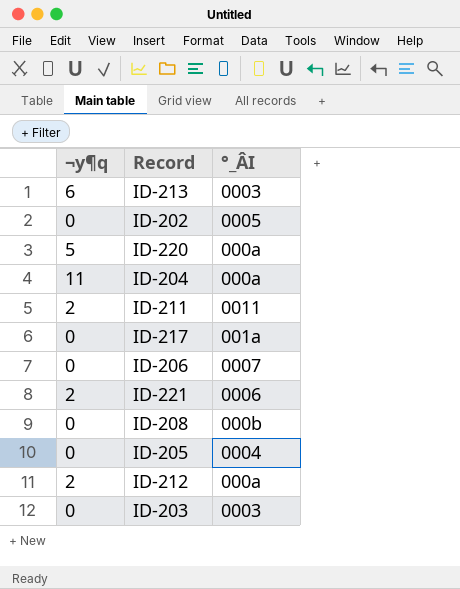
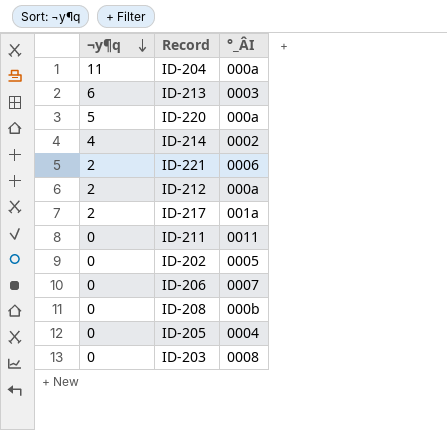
row order: none -> ¬y¶q descending
row ID-214: none -> 4 | 0002
ID-217 | ¬y¶q: 0 -> 2
ID-211 | ¬y¶q: 2 -> 0
ID-203 | °_ÂI: 0003 -> 0008

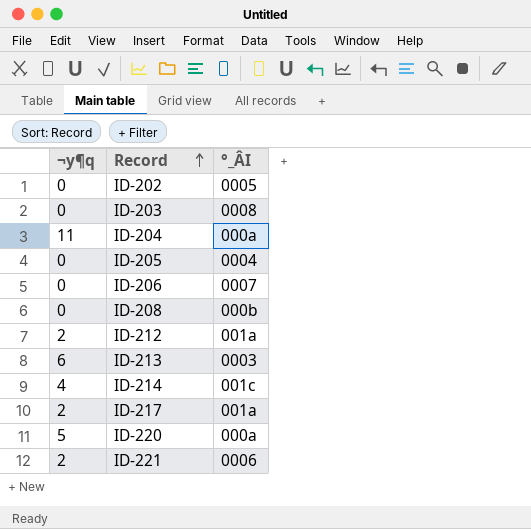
row order: ¬y¶q descending -> Record ascending
row ID-211: 0 | 0011 -> none
ID-212 | °_ÂI: 000a -> 001a
ID-214 | °_ÂI: 0002 -> 001c

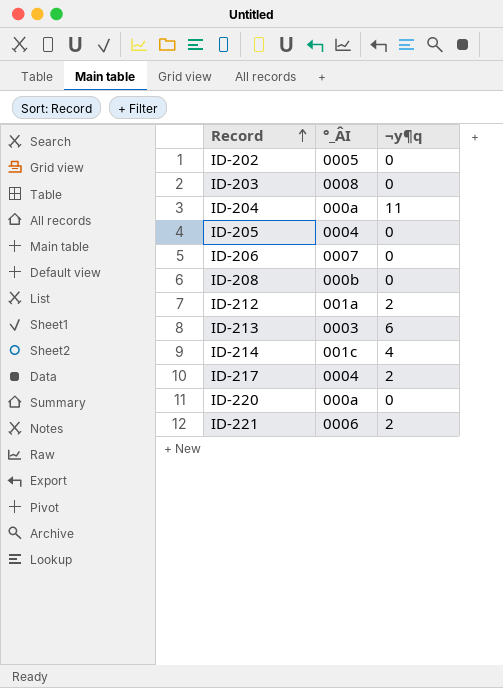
column ¬y¶q | position: 1 -> 3
ID-217 | °_ÂI: 001a -> 0004
ID-220 | ¬y¶q: 5 -> 0

